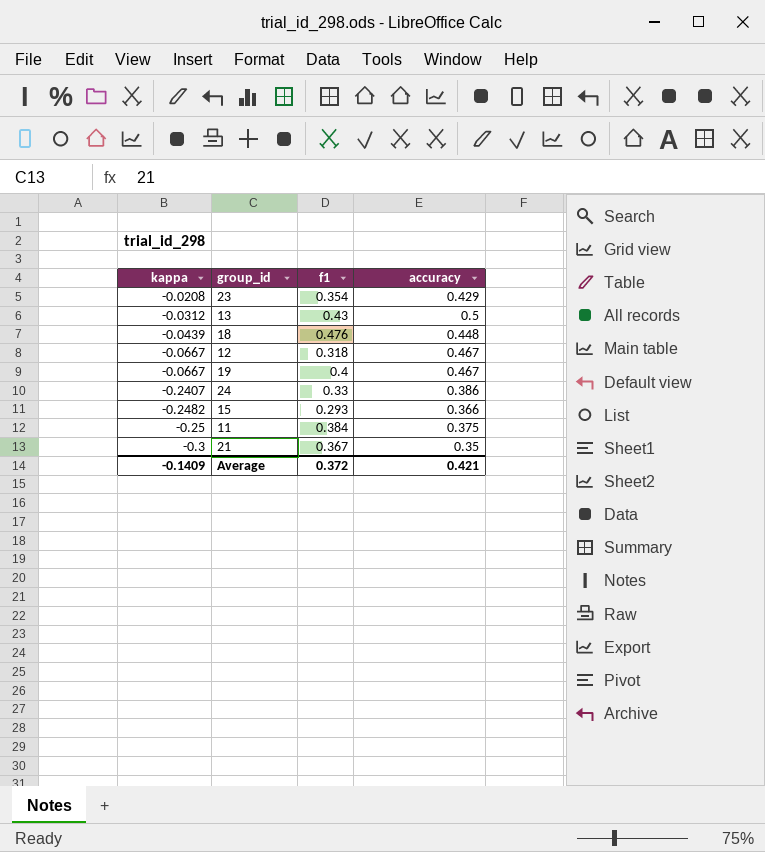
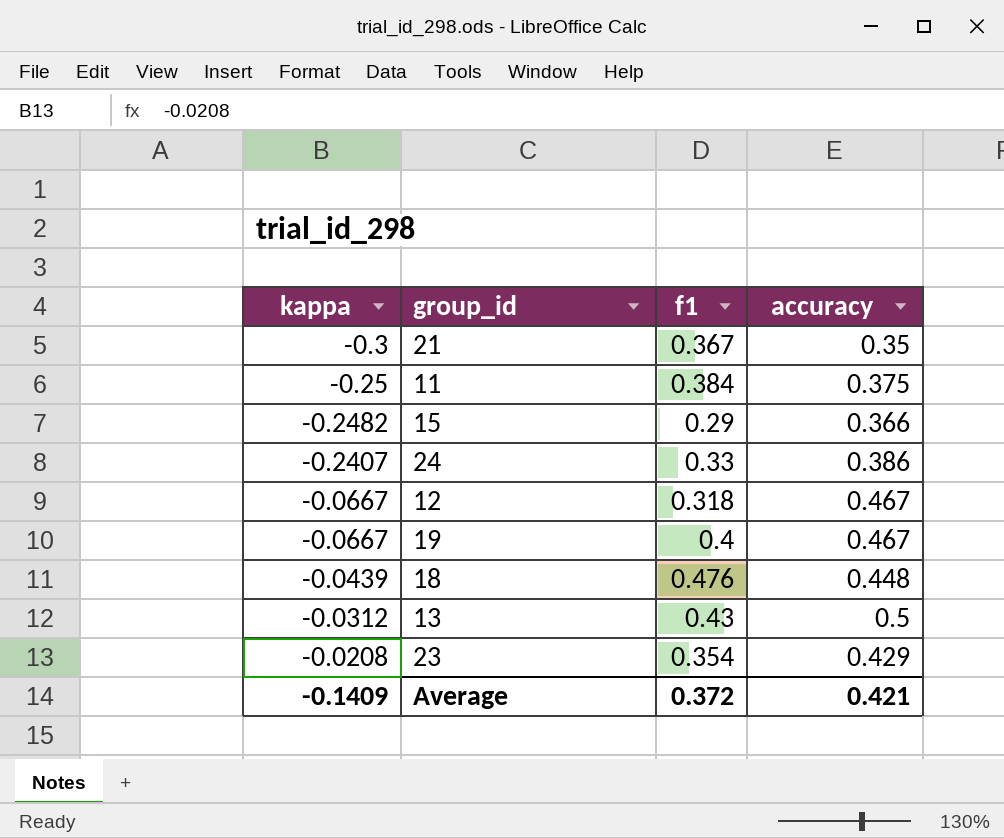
row order: kappa descending -> kappa ascending
15 | f1: 0.293 -> 0.29

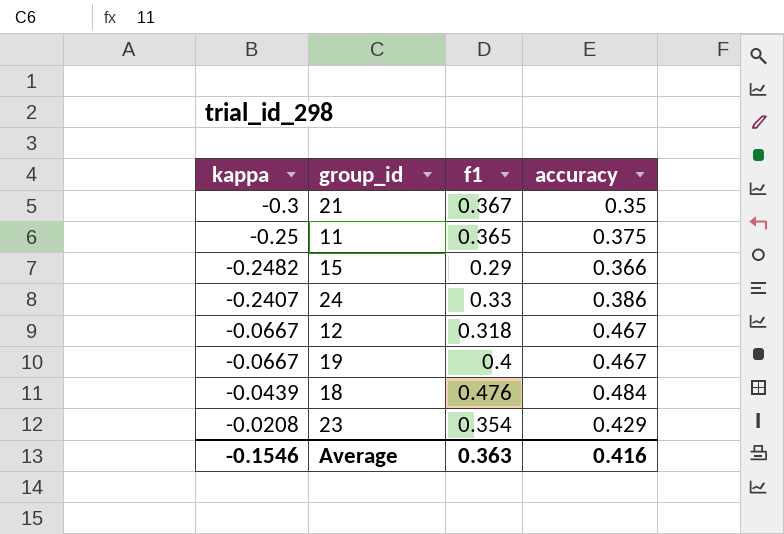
row 13: -0.0312 | 0.43 | 0.5 -> none
11 | f1: 0.384 -> 0.365
18 | accuracy: 0.448 -> 0.484
Average | kappa: -0.1409 -> -0.1546
Average | f1: 0.372 -> 0.363
Average | accuracy: 0.421 -> 0.416

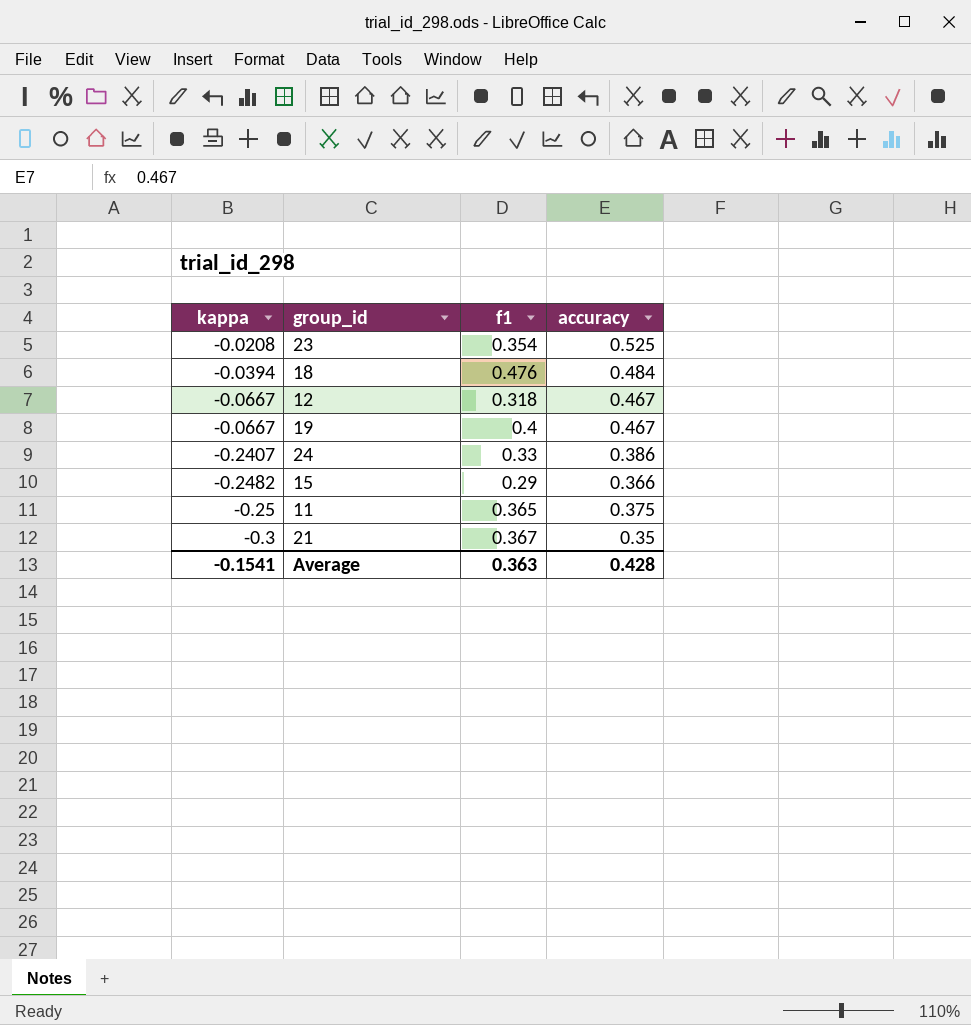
row order: kappa ascending -> kappa descending
23 | accuracy: 0.429 -> 0.525
18 | kappa: -0.0439 -> -0.0394
Average | kappa: -0.1546 -> -0.1541
Average | accuracy: 0.416 -> 0.428

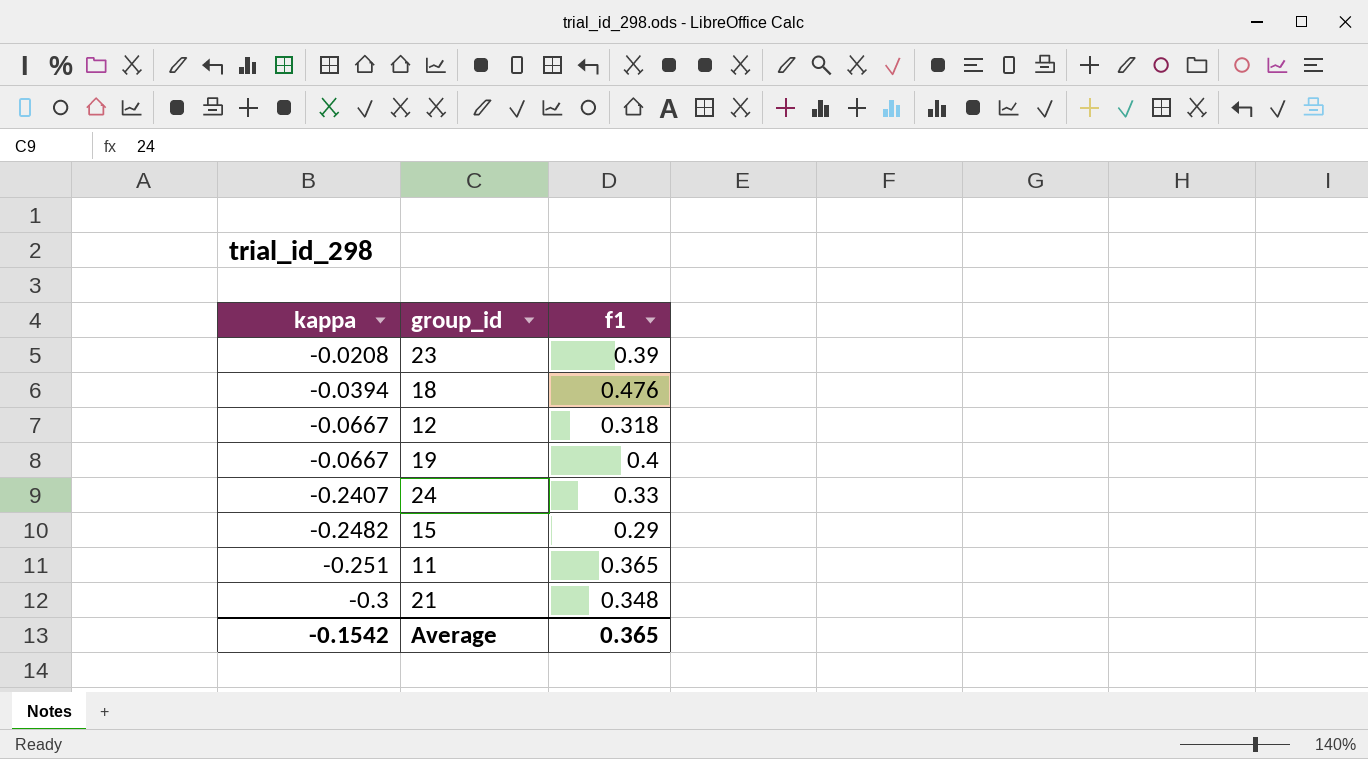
column accuracy | position: 4 -> none
23 | f1: 0.354 -> 0.39
11 | kappa: -0.25 -> -0.251
21 | f1: 0.367 -> 0.348
Average | kappa: -0.1541 -> -0.1542
Average | f1: 0.363 -> 0.365

